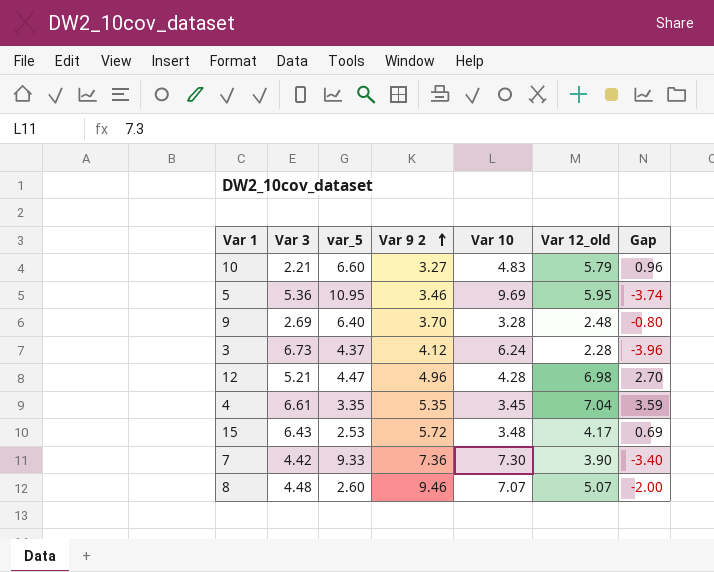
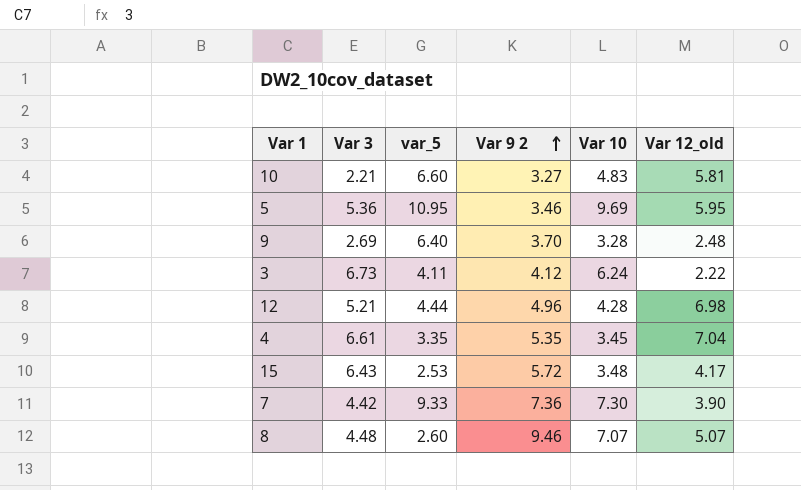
column Gap | formula: [Var 12_old] - [Var 10] -> none
10 | Var 12_old: 5.79 -> 5.81
3 | var_5: 4.37 -> 4.11
3 | Var 12_old: 2.28 -> 2.22
12 | var_5: 4.47 -> 4.44

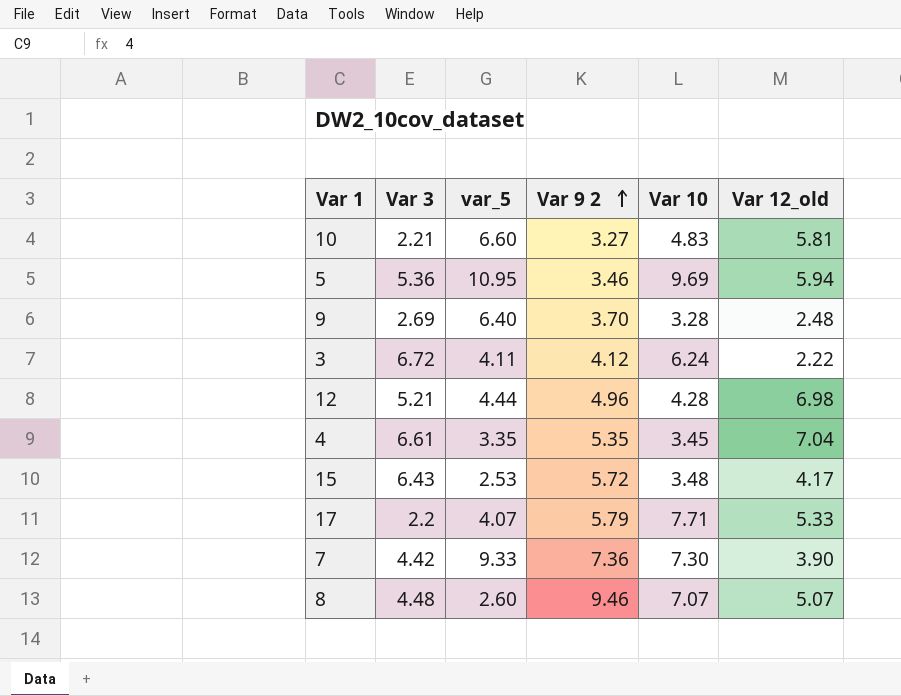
5 | Var 12_old: 5.95 -> 5.94
3 | Var 3: 6.73 -> 6.72
row 17: none -> 2.2 | 4.07 | 5.79 | 7.71 | 5.33

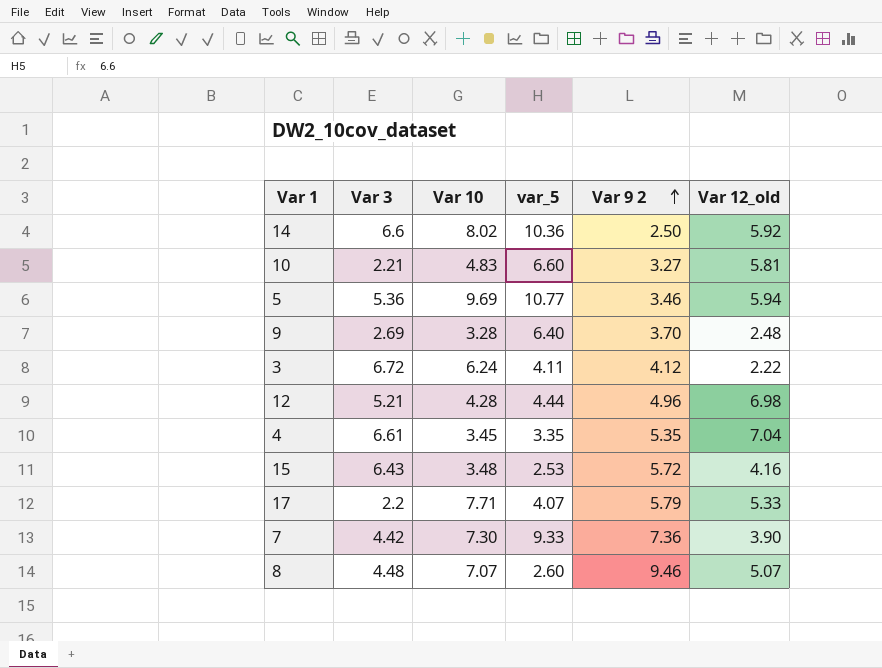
column Var 10 | position: 5 -> 3
row 14: none -> 6.6 | 8.02 | 10.36 | 2.50 | 5.92
5 | var_5: 10.95 -> 10.77
15 | Var 12_old: 4.17 -> 4.16

